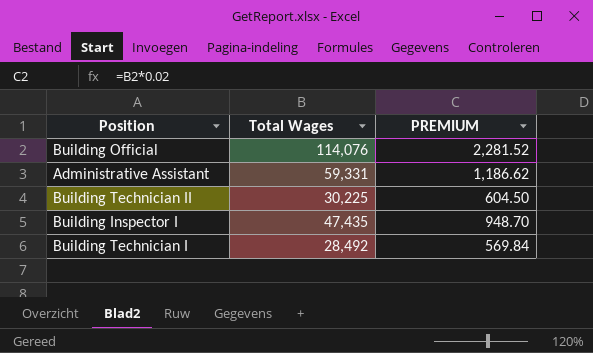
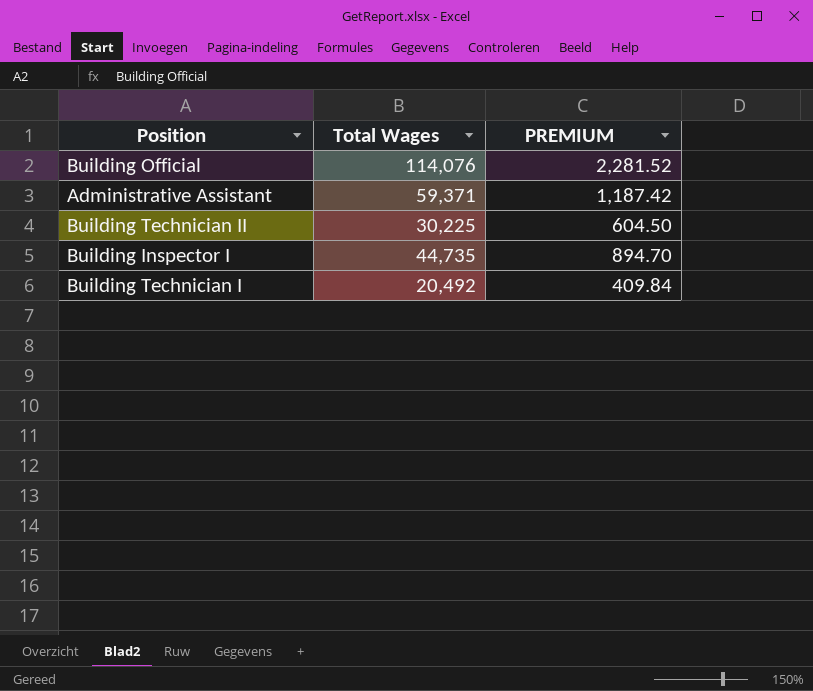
Administrative Assistant | Total Wages: 59,331 -> 59,371
Administrative Assistant | PREMIUM: 1,186.62 -> 1,187.42
Building Inspector I | Total Wages: 47,435 -> 44,735
Building Inspector I | PREMIUM: 948.70 -> 894.70
Building Technician I | Total Wages: 28,492 -> 20,492
Building Technician I | PREMIUM: 569.84 -> 409.84

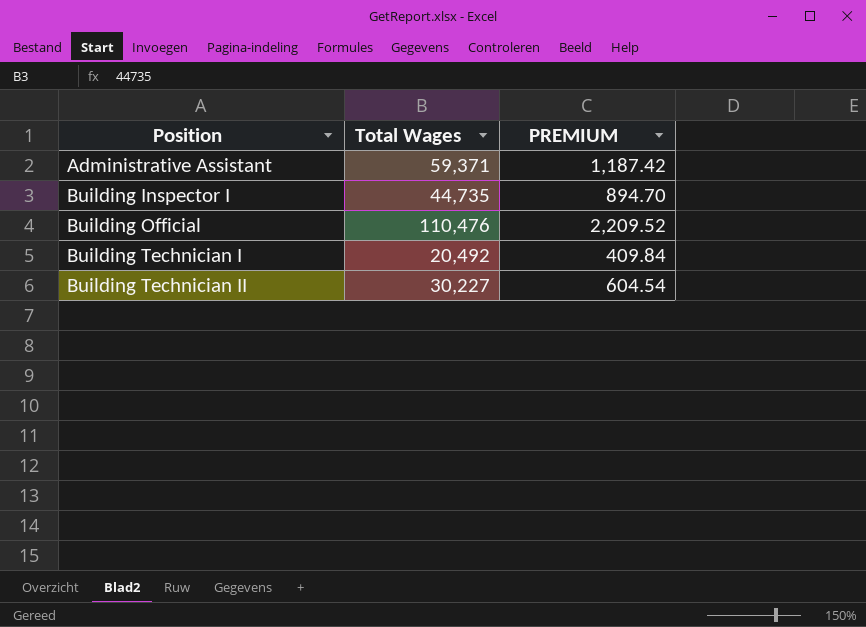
row order: none -> Position ascending
Building Official | Total Wages: 114,076 -> 110,476
Building Official | PREMIUM: 2,281.52 -> 2,209.52
Building Technician II | Total Wages: 30,225 -> 30,227
Building Technician II | PREMIUM: 604.50 -> 604.54

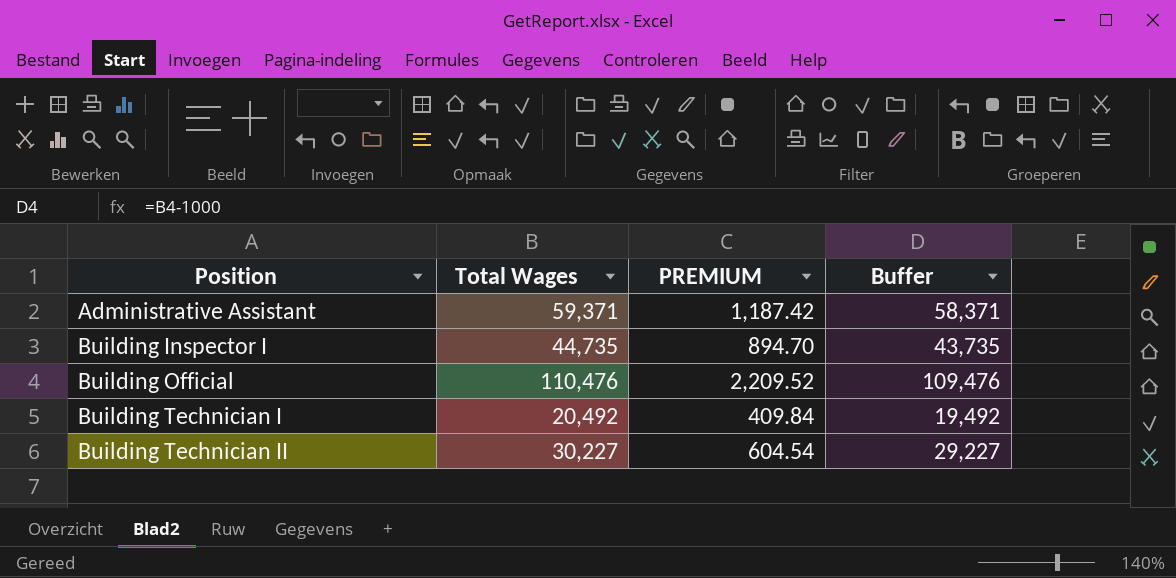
column Buffer | formula: none -> [Total Wages] - 1000

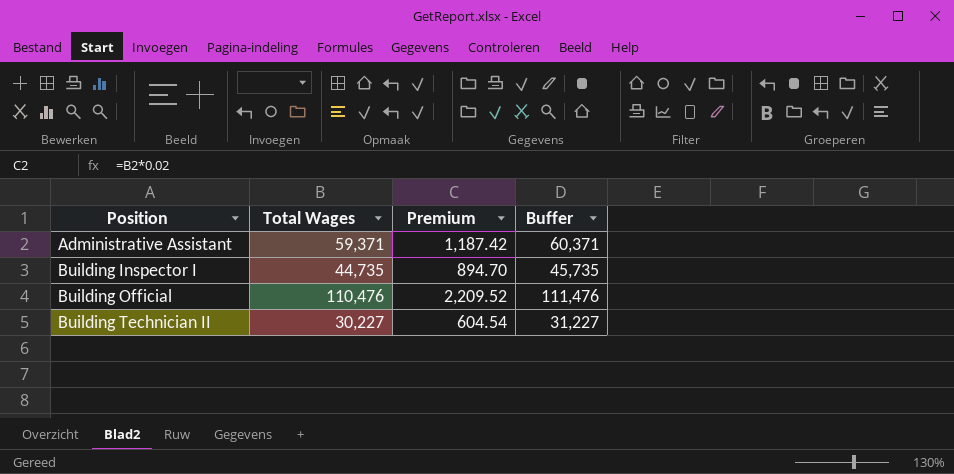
column name: PREMIUM -> Premium
column Buffer | formula: [Total Wages] - 1000 -> [Total Wages] + 1000
row Building Technician I: 20,492 | 409.84 | 19,492 -> none

